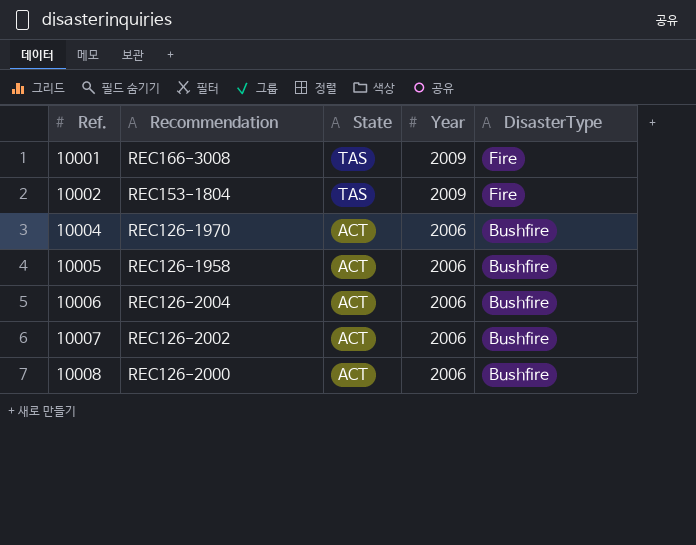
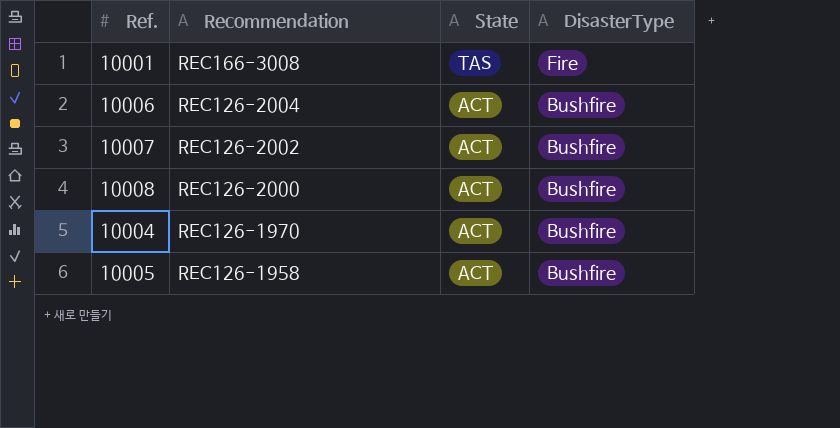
row order: Ref. ascending -> Recommendation descending
column Year | position: 4 -> none
row 10002: REC153-1804 | TAS | 2009 | Fire -> none

